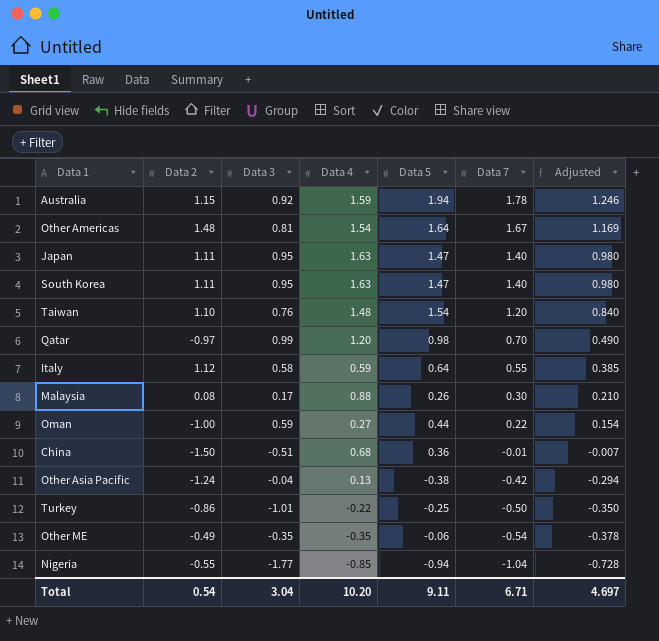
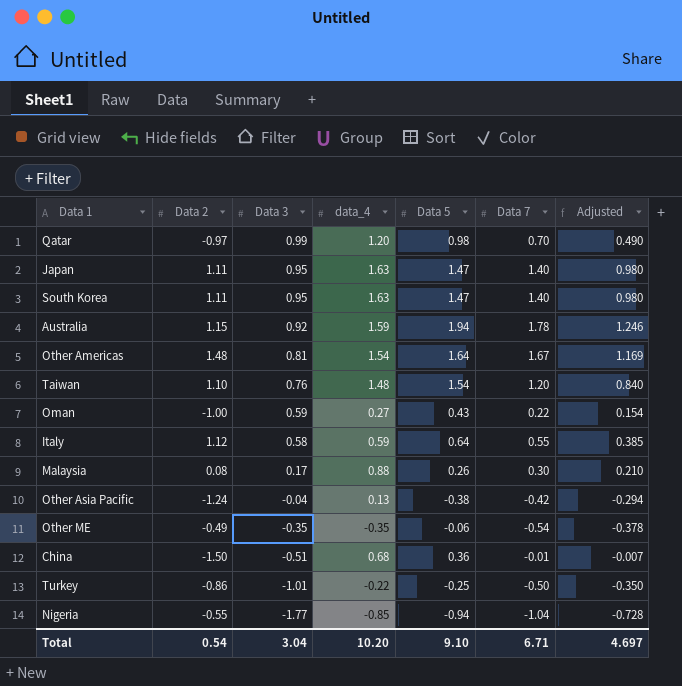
row order: Data 7 descending -> Data 3 descending
column name: Data 4 -> data_4
Oman | Data 5: 0.44 -> 0.43
Total | Data 5: 9.11 -> 9.10

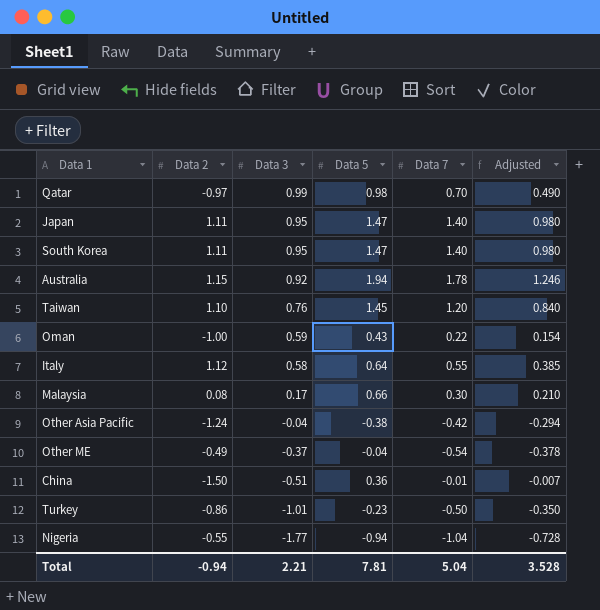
column data_4 | position: 4 -> none
row Other Americas: 1.48 | 0.81 | 1.54 | 1.64 | 1.67 | 1.169 -> none
Taiwan | Data 5: 1.54 -> 1.45
Malaysia | Data 5: 0.26 -> 0.66
Other ME | Data 3: -0.35 -> -0.37
Other ME | Data 5: -0.06 -> -0.04
Turkey | Data 5: -0.25 -> -0.23
Total | Data 2: 0.54 -> -0.94
Total | Data 3: 3.04 -> 2.21
Total | Data 5: 9.10 -> 7.81
Total | Data 7: 6.71 -> 5.04
Total | Adjusted: 4.697 -> 3.528

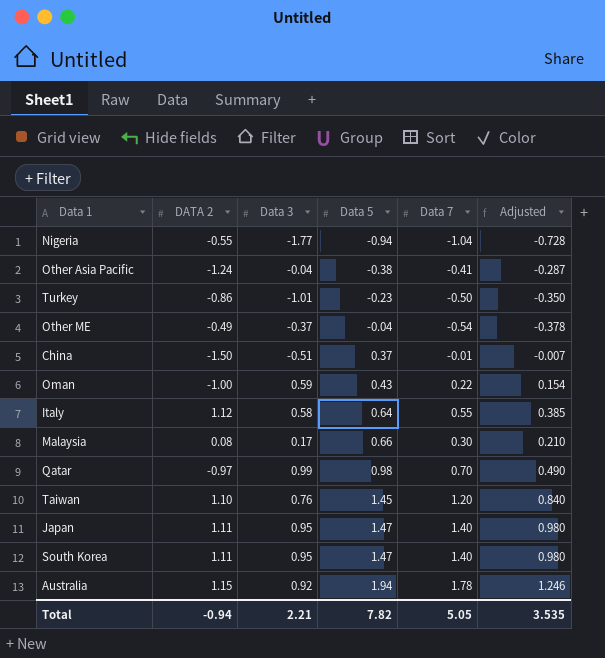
row order: Data 3 descending -> Data 5 ascending
column name: Data 2 -> DATA 2
Other Asia Pacific | Data 7: -0.42 -> -0.41
Other Asia Pacific | Adjusted: -0.294 -> -0.287
China | Data 5: 0.36 -> 0.37
Total | Data 5: 7.81 -> 7.82
Total | Data 7: 5.04 -> 5.05
Total | Adjusted: 3.528 -> 3.535

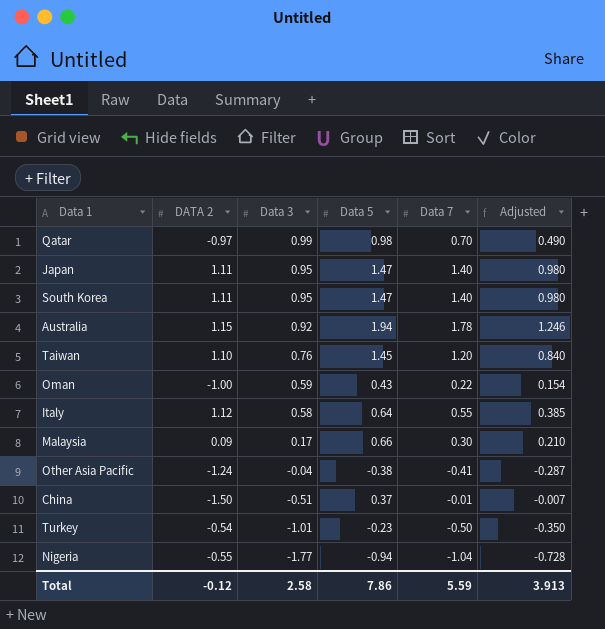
row order: Data 5 ascending -> Data 3 descending
row Other ME: -0.49 | -0.37 | -0.04 | -0.54 | -0.378 -> none
Malaysia | DATA 2: 0.08 -> 0.09
Turkey | DATA 2: -0.86 -> -0.54
Total | DATA 2: -0.94 -> -0.12
Total | Data 3: 2.21 -> 2.58
Total | Data 5: 7.82 -> 7.86
Total | Data 7: 5.05 -> 5.59
Total | Adjusted: 3.535 -> 3.913

